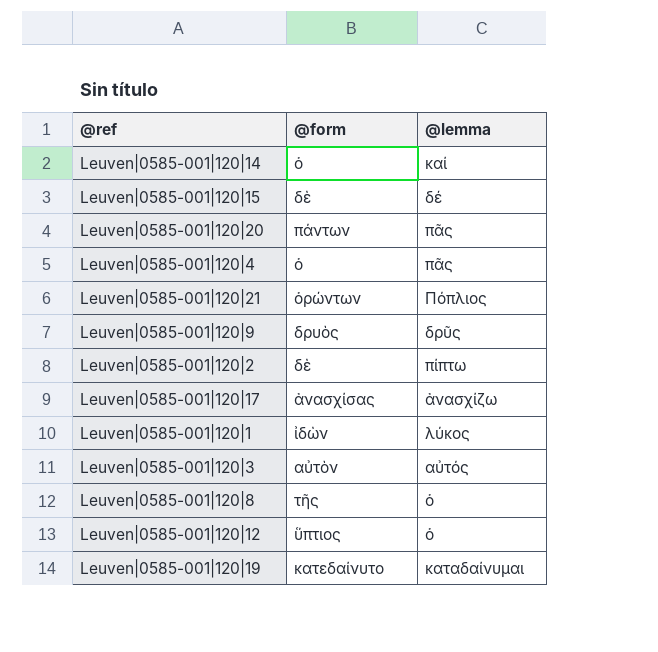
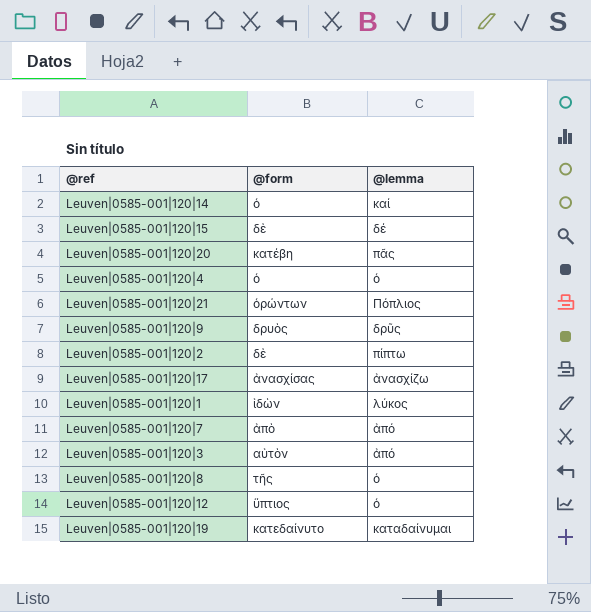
Leuven|0585-001|120|20 | @form: πάντων -> κατέβη
Leuven|0585-001|120|4 | @lemma: πᾶς -> ὁ
row Leuven|0585-001|120|7: none -> ἀπὸ | ἀπό
Leuven|0585-001|120|3 | @lemma: αὐτός -> ἀπό

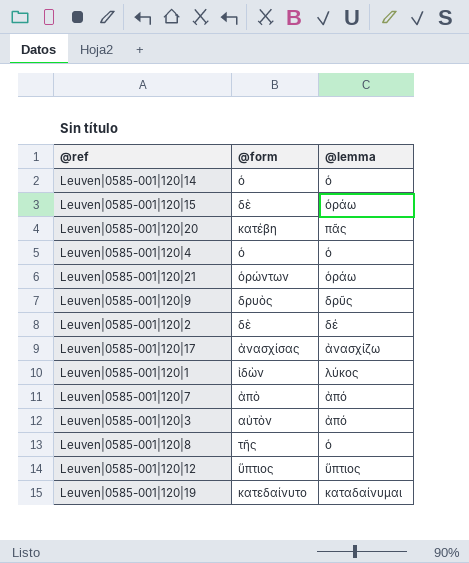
Leuven|0585-001|120|14 | @lemma: καί -> ὁ
Leuven|0585-001|120|15 | @lemma: δέ -> ὁράω
Leuven|0585-001|120|21 | @lemma: Πόπλιος -> ὁράω
Leuven|0585-001|120|2 | @lemma: πίπτω -> δέ
Leuven|0585-001|120|12 | @lemma: ὁ -> ὕπτιος

